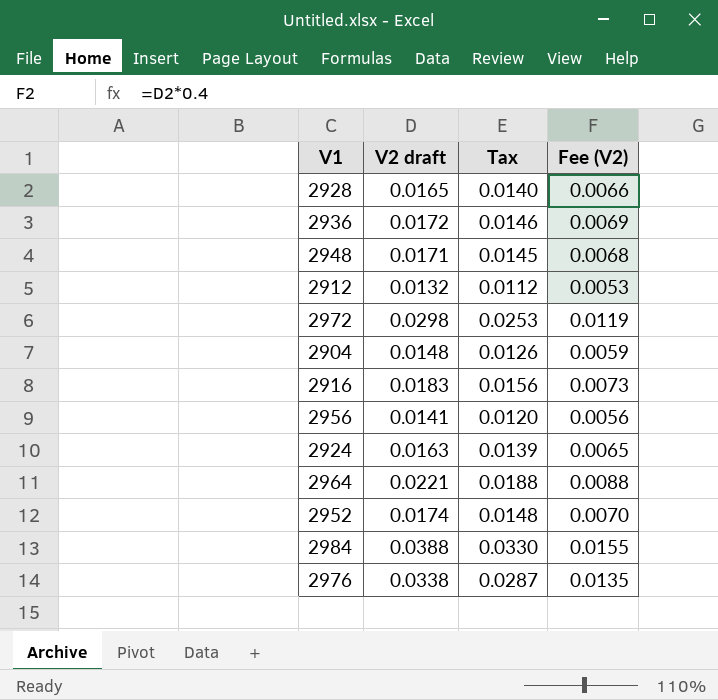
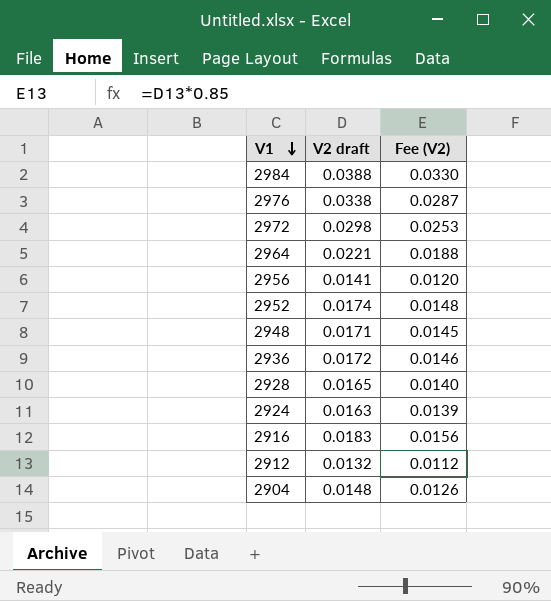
row order: none -> V1 descending
column Tax | formula: [V2 draft] * 0.85 -> none
column Fee (V2) | formula: [V2 draft] * 0.4 -> [V2 draft] * 0.85

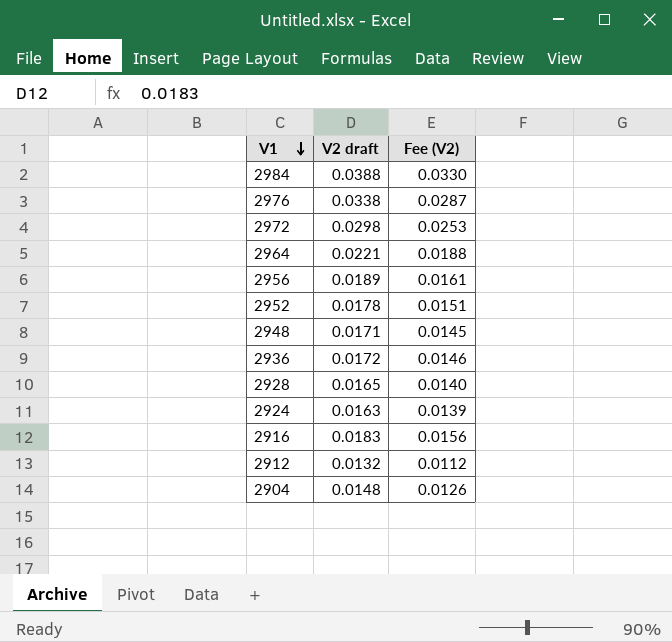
2956 | V2 draft: 0.0141 -> 0.0189
2956 | Fee (V2): 0.0120 -> 0.0161
2952 | V2 draft: 0.0174 -> 0.0178
2952 | Fee (V2): 0.0148 -> 0.0151

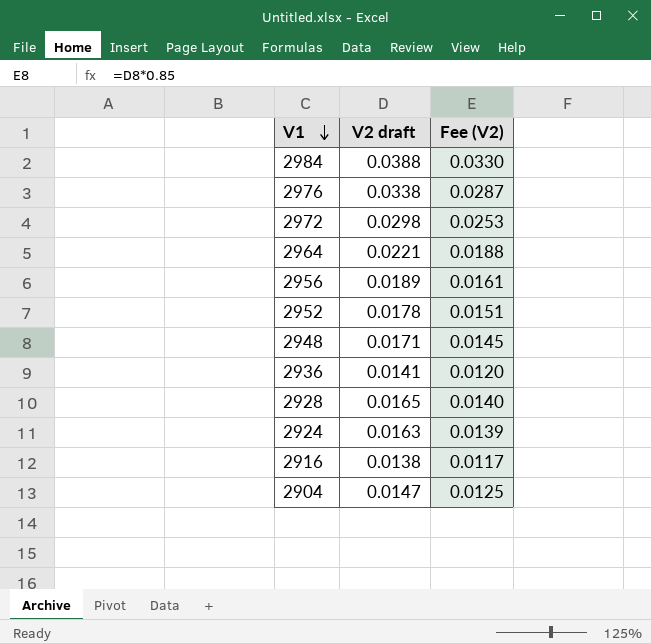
row 2912: 0.0132 | 0.0112 -> none
2936 | V2 draft: 0.0172 -> 0.0141
2936 | Fee (V2): 0.0146 -> 0.0120
2916 | V2 draft: 0.0183 -> 0.0138
2916 | Fee (V2): 0.0156 -> 0.0117
2904 | V2 draft: 0.0148 -> 0.0147
2904 | Fee (V2): 0.0126 -> 0.0125

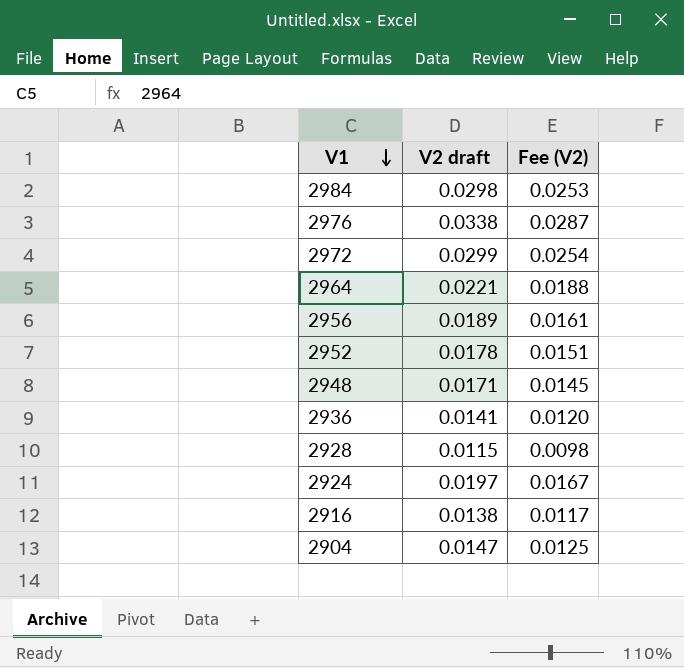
2984 | V2 draft: 0.0388 -> 0.0298
2984 | Fee (V2): 0.0330 -> 0.0253
2972 | V2 draft: 0.0298 -> 0.0299
2972 | Fee (V2): 0.0253 -> 0.0254
2928 | V2 draft: 0.0165 -> 0.0115
2928 | Fee (V2): 0.0140 -> 0.0098
2924 | V2 draft: 0.0163 -> 0.0197
2924 | Fee (V2): 0.0139 -> 0.0167

